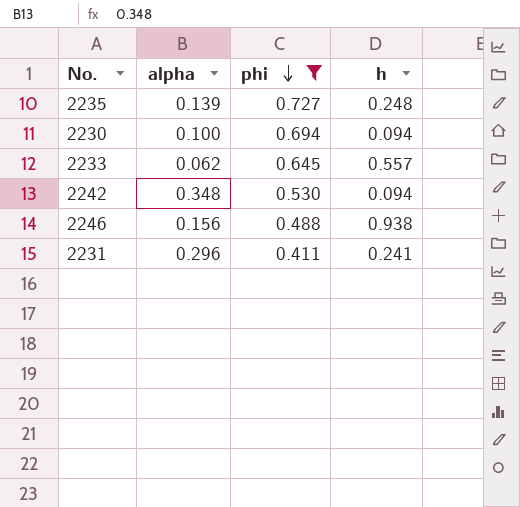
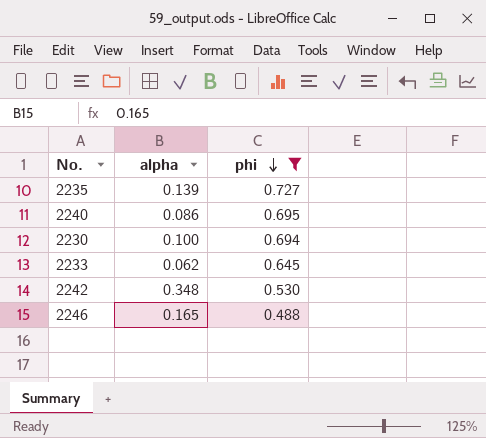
column h | position: 4 -> none
row 2231: 0.296 | 0.411 | 0.241 -> none
row 2240: none -> 0.086 | 0.695
2246 | alpha: 0.156 -> 0.165

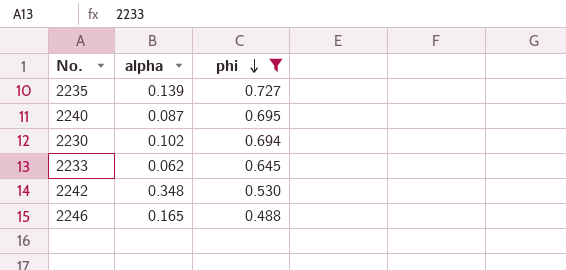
2240 | alpha: 0.086 -> 0.087
2230 | alpha: 0.100 -> 0.102

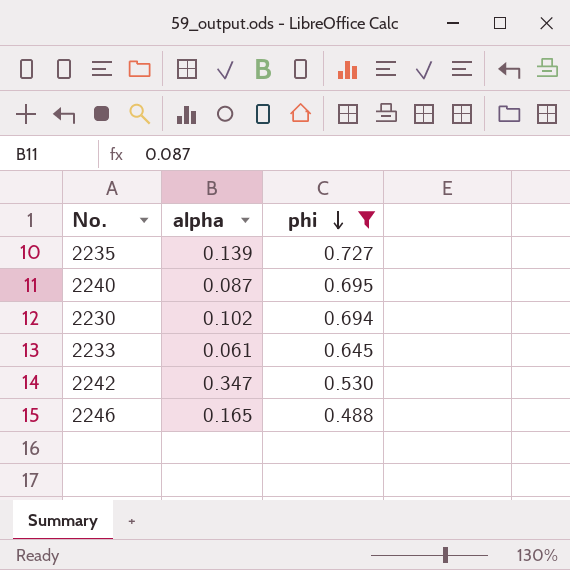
2233 | alpha: 0.062 -> 0.061
2242 | alpha: 0.348 -> 0.347

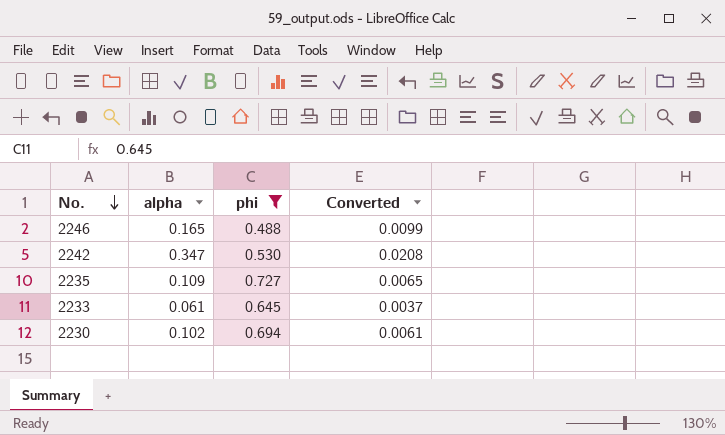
row order: phi descending -> No. descending
column Converted | formula: none -> [alpha] * 0.06
row 2240: 0.087 | 0.695 -> none
2235 | alpha: 0.139 -> 0.109

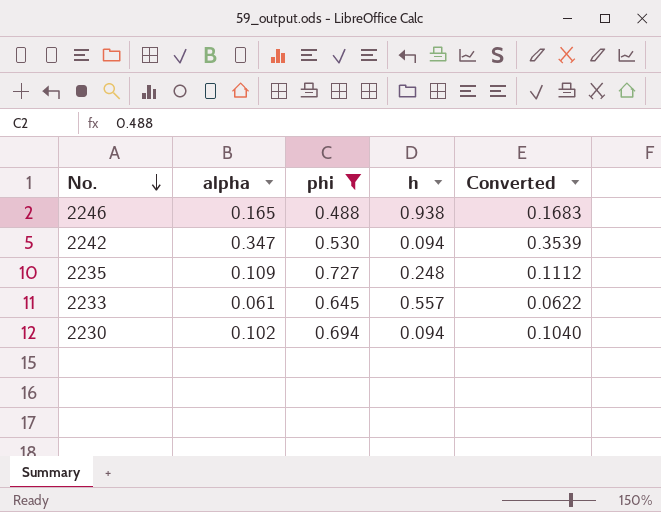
column h | position: none -> 4
column Converted | formula: [alpha] * 0.06 -> [alpha] * 1.02

